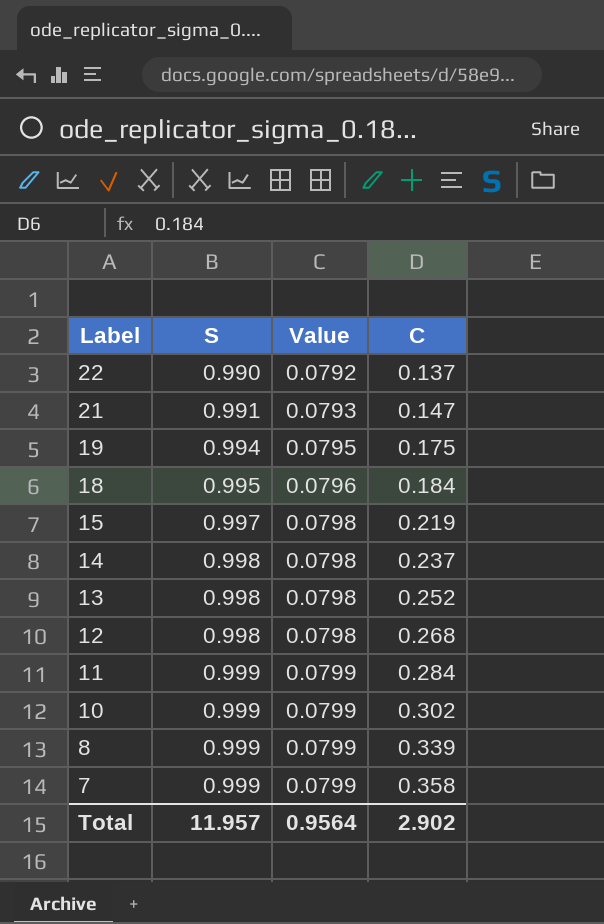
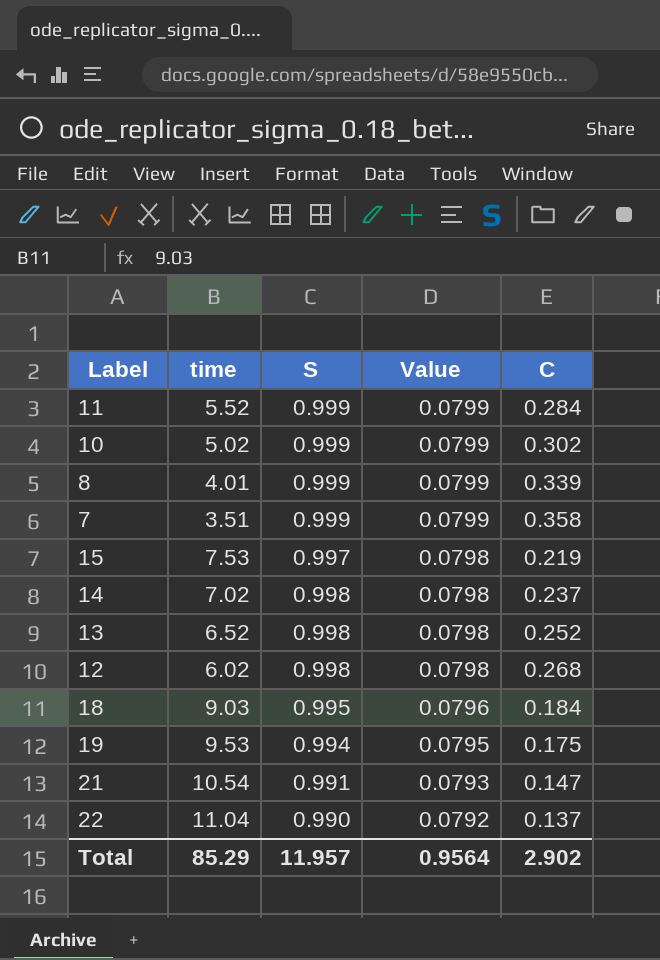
row order: Label descending -> Value descending
column time | position: none -> 2

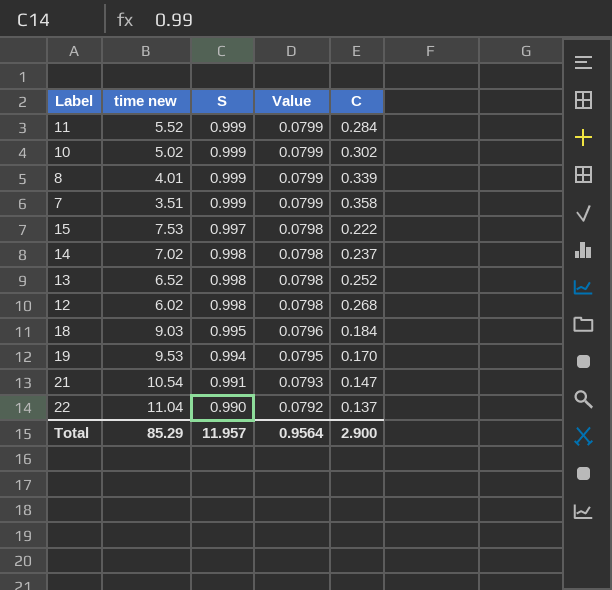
column name: time -> time new
15 | C: 0.219 -> 0.222
19 | C: 0.175 -> 0.170
Total | C: 2.902 -> 2.900

